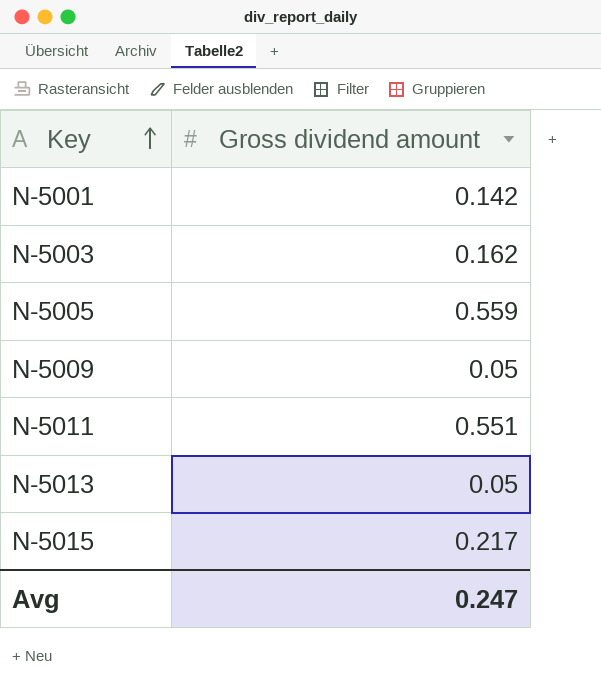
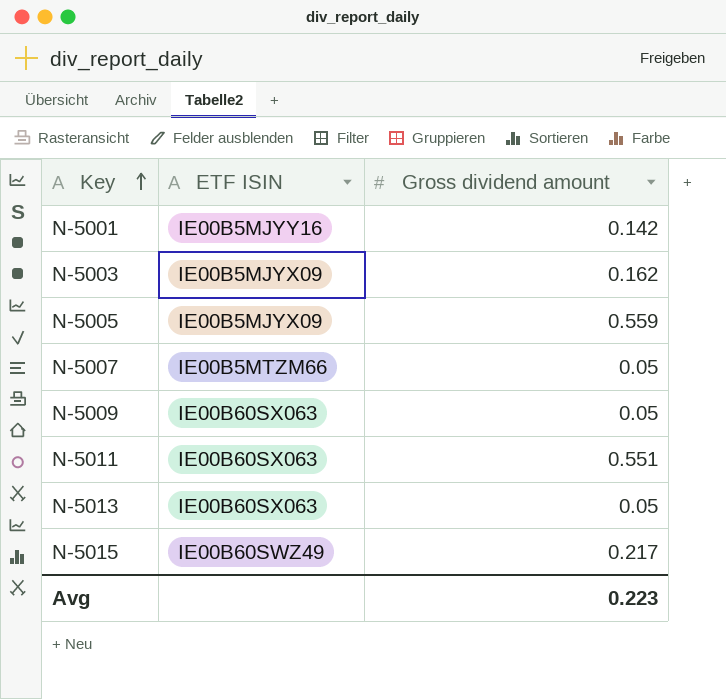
column ETF ISIN | position: none -> 2
row N-5007: none -> IE00B5MTZM66 | 0.05
Avg | Gross dividend amount: 0.247 -> 0.223

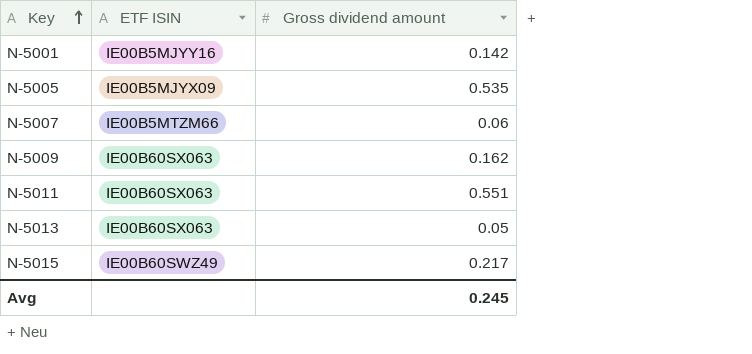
row N-5003: IE00B5MJYX09 | 0.162 -> none
N-5005 | Gross dividend amount: 0.559 -> 0.535
N-5007 | Gross dividend amount: 0.05 -> 0.06
N-5009 | Gross dividend amount: 0.05 -> 0.162
Avg | Gross dividend amount: 0.223 -> 0.245

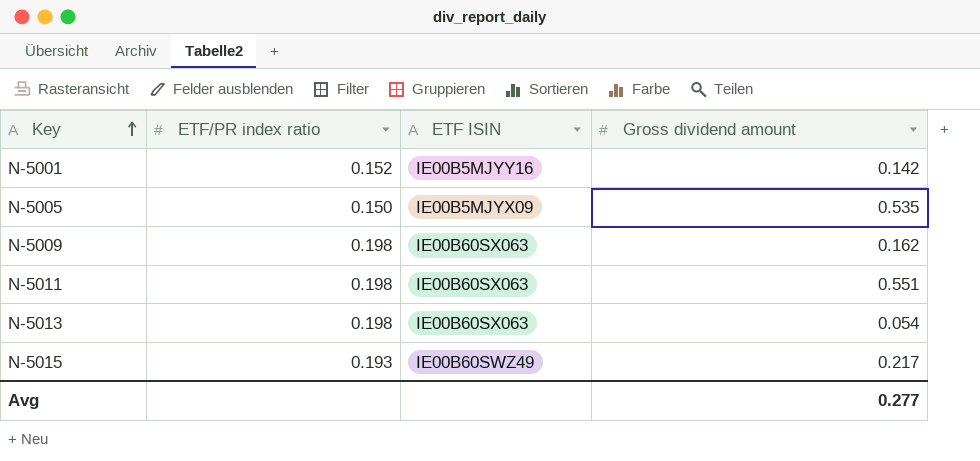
column ETF/PR index ratio | position: none -> 2
row N-5007: IE00B5MTZM66 | 0.06 -> none
N-5013 | Gross dividend amount: 0.05 -> 0.054
Avg | Gross dividend amount: 0.245 -> 0.277

